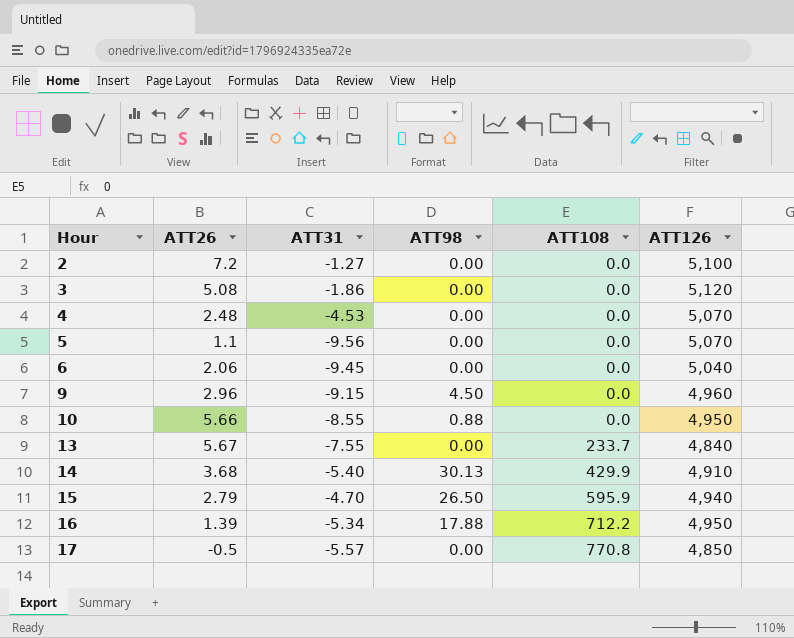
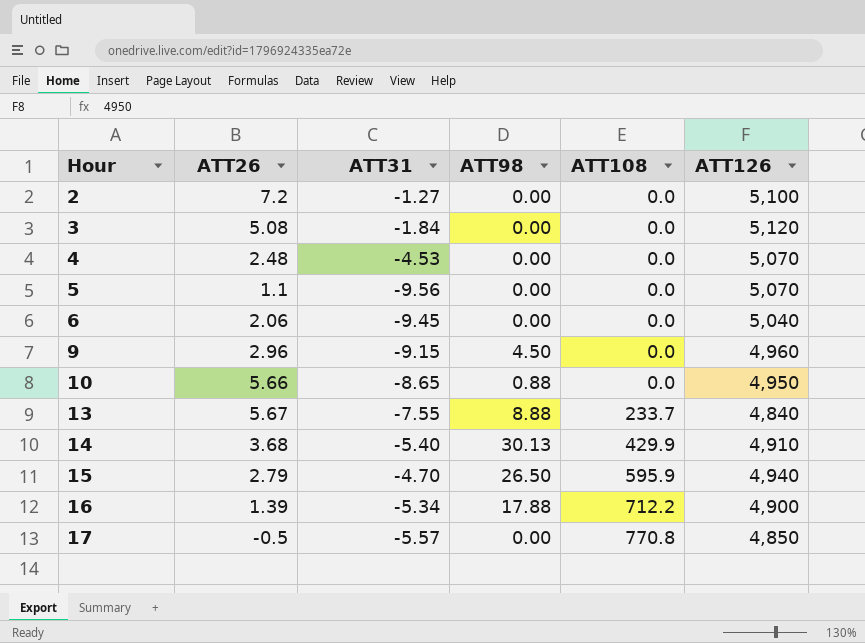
3 | ATT31: -1.86 -> -1.84
10 | ATT31: -8.55 -> -8.65
13 | ATT98: 0.00 -> 8.88
16 | ATT126: 4,950 -> 4,900

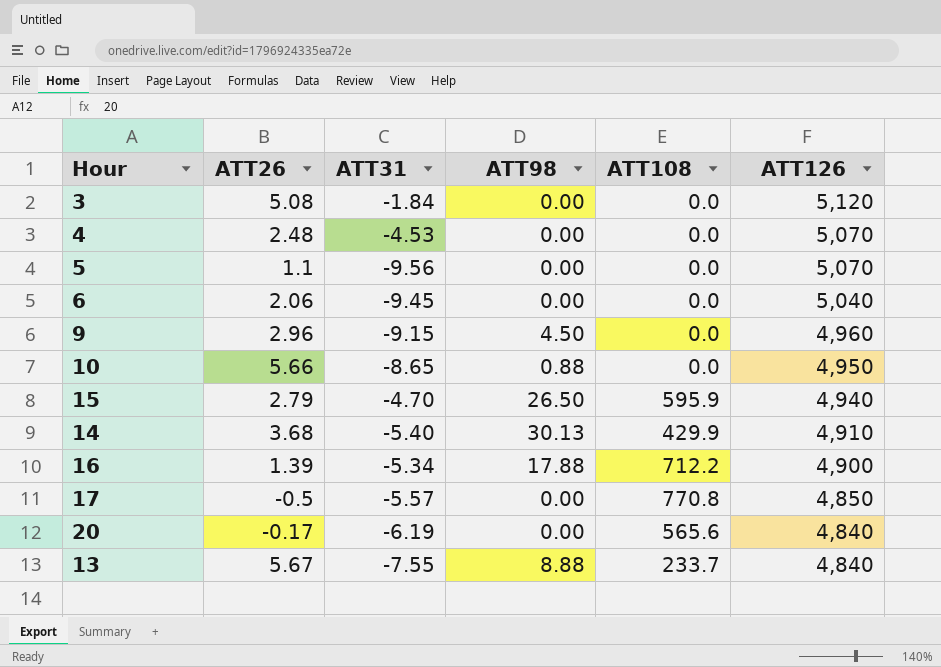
row order: Hour ascending -> ATT126 descending
row 2: 7.2 | -1.27 | 0.00 | 0.0 | 5,100 -> none
row 20: none -> -0.17 | -6.19 | 0.00 | 565.6 | 4,840

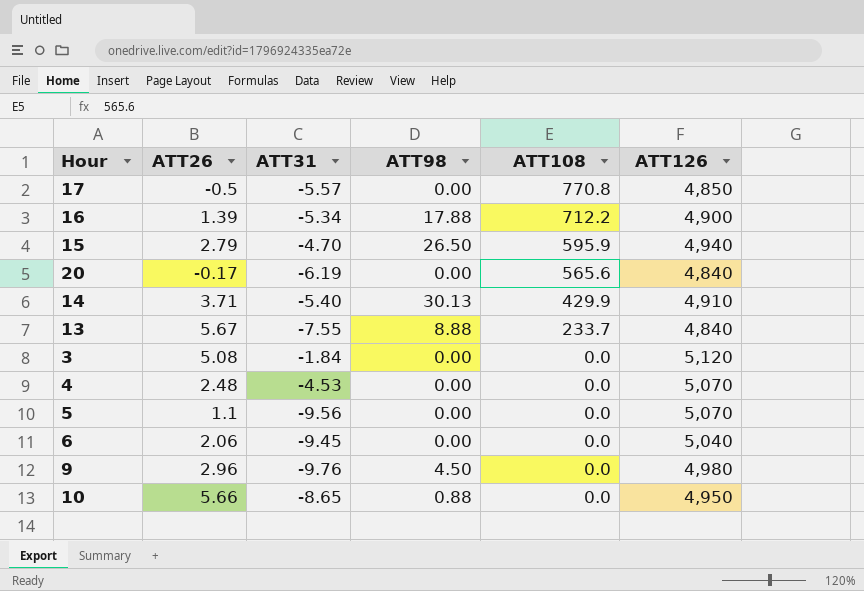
row order: ATT126 descending -> ATT108 descending
14 | ATT26: 3.68 -> 3.71
9 | ATT31: -9.15 -> -9.76
9 | ATT126: 4,960 -> 4,980

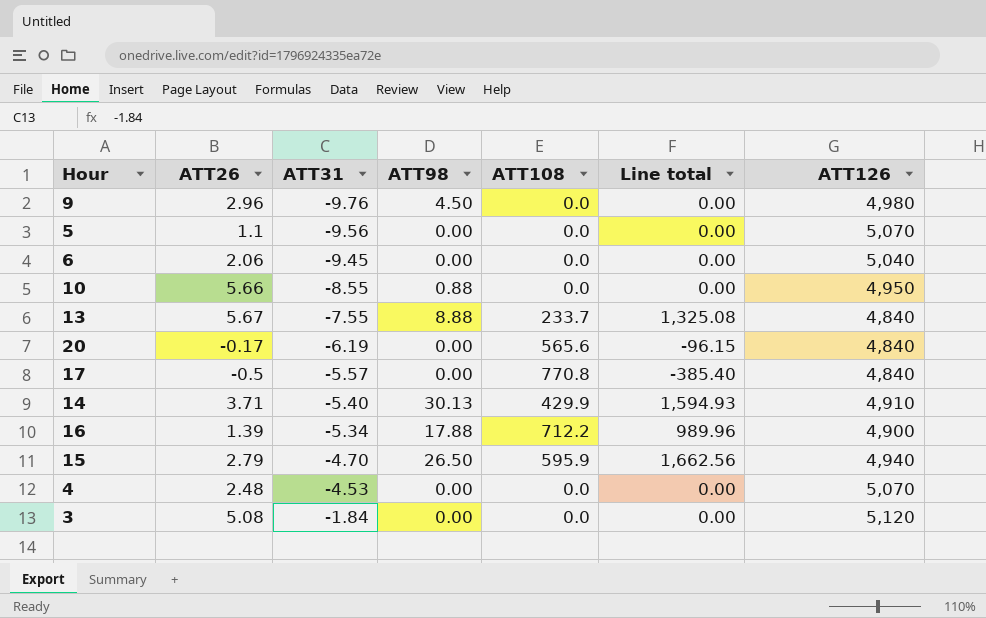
row order: ATT108 descending -> ATT31 ascending
column Line total | formula: none -> [ATT26] * [ATT108]
10 | ATT31: -8.65 -> -8.55
17 | ATT126: 4,850 -> 4,840

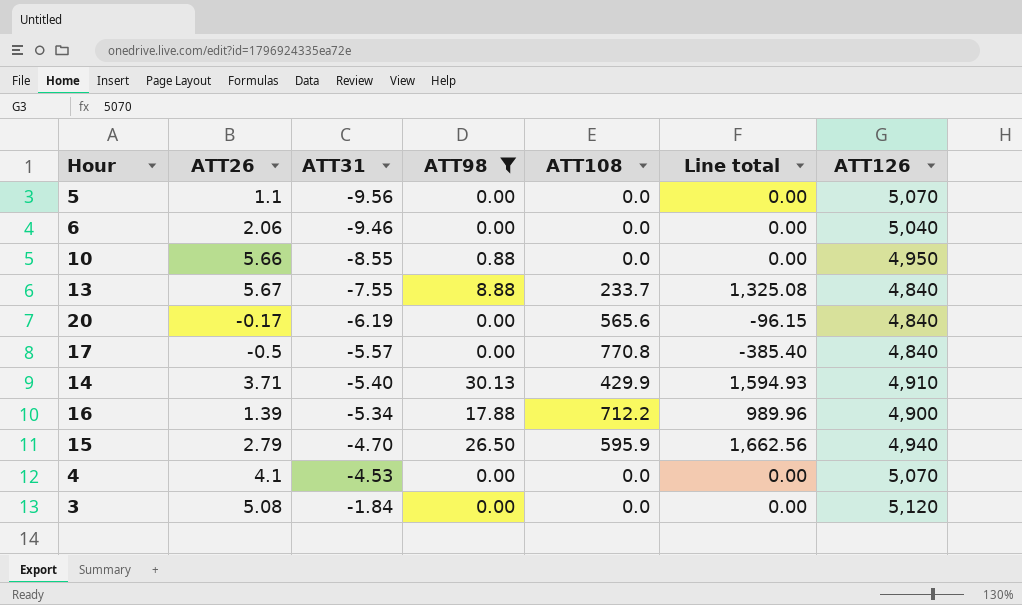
filter: none -> ATT98 != 4.50
6 | ATT31: -9.45 -> -9.46
4 | ATT26: 2.48 -> 4.1

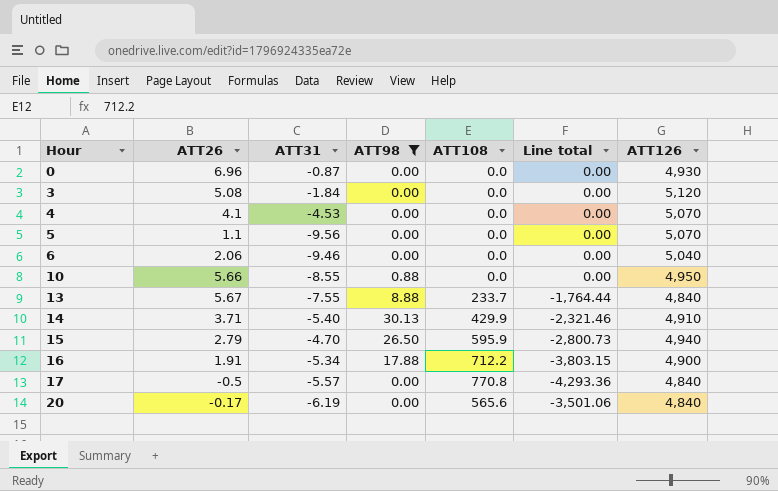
row order: ATT31 ascending -> Hour ascending
column Line total | formula: [ATT26] * [ATT108] -> [ATT31] * [ATT108]
row 0: none -> 6.96 | -0.87 | 0.00 | 0.0 | 0.00 | 4,930
16 | ATT26: 1.39 -> 1.91

